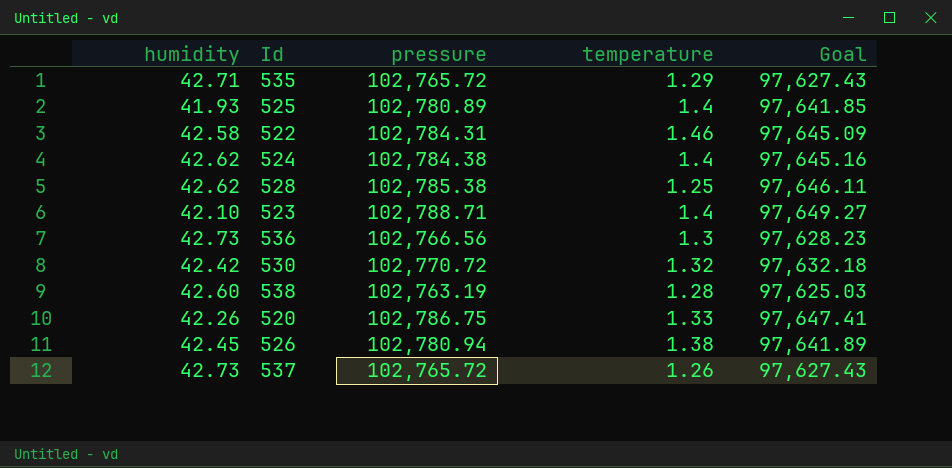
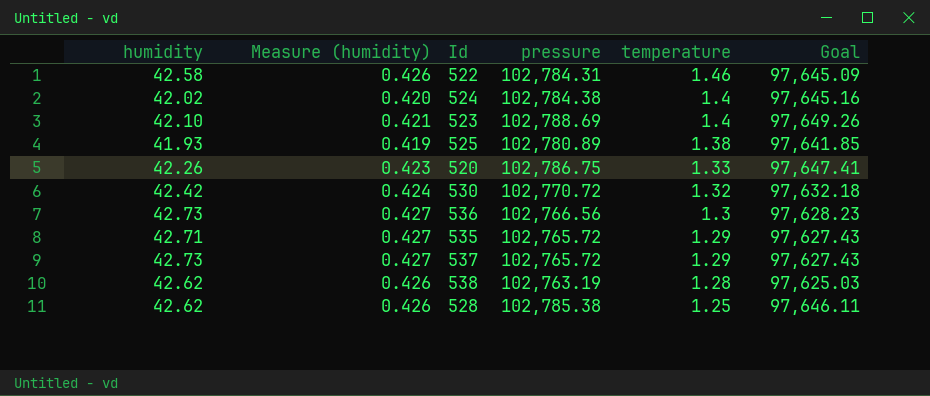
row order: none -> temperature descending
column Measure (humidity) | formula: none -> [humidity] * 0.01
row 526: 42.45 | 102,780.94 | 1.38 | 97,641.89 -> none
524 | humidity: 42.62 -> 42.02
523 | pressure: 102,788.71 -> 102,788.69
523 | Goal: 97,649.27 -> 97,649.26
525 | temperature: 1.4 -> 1.38
537 | temperature: 1.26 -> 1.29
538 | humidity: 42.60 -> 42.62

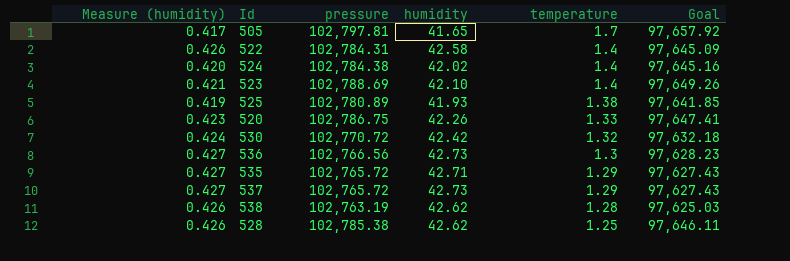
column humidity | position: 1 -> 4
row 505: none -> 0.417 | 102,797.81 | 41.65 | 1.7 | 97,657.92
522 | temperature: 1.46 -> 1.4

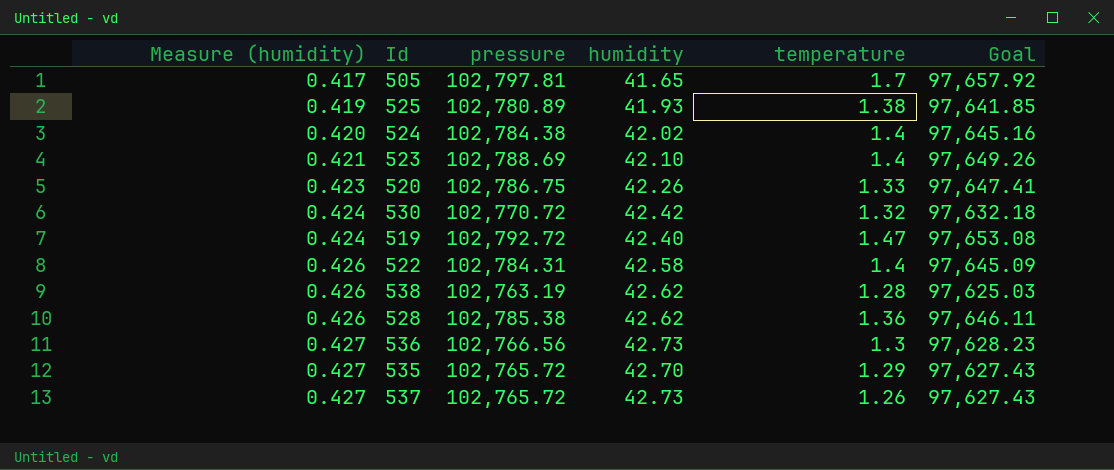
row order: temperature descending -> Measure (humidity) ascending
row 519: none -> 0.424 | 102,792.72 | 42.40 | 1.47 | 97,653.08
528 | temperature: 1.25 -> 1.36
535 | humidity: 42.71 -> 42.70
537 | temperature: 1.29 -> 1.26

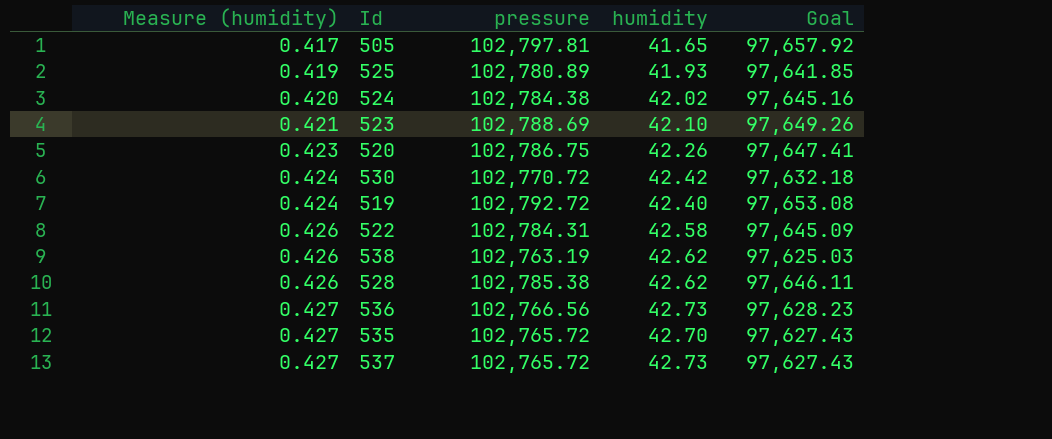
column temperature | position: 5 -> none

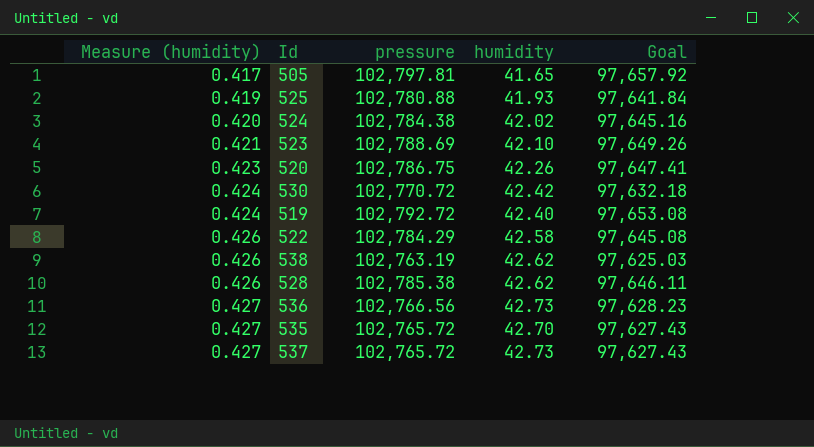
525 | pressure: 102,780.89 -> 102,780.88
525 | Goal: 97,641.85 -> 97,641.84
522 | pressure: 102,784.31 -> 102,784.29
522 | Goal: 97,645.09 -> 97,645.08

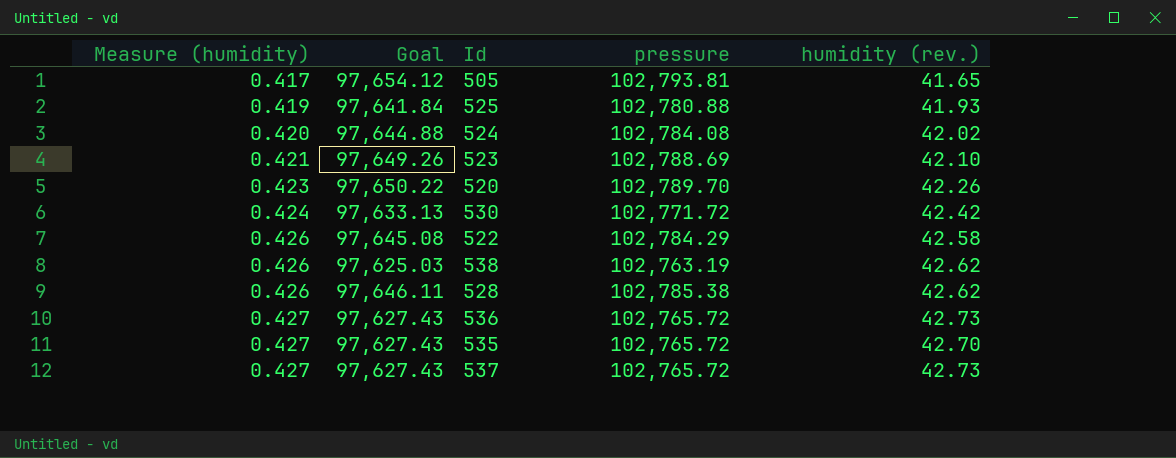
column Goal | position: 5 -> 2
column name: humidity -> humidity (rev.)
row 519: 0.424 | 102,792.72 | 42.40 | 97,653.08 -> none
505 | Goal: 97,657.92 -> 97,654.12
505 | pressure: 102,797.81 -> 102,793.81
524 | Goal: 97,645.16 -> 97,644.88
524 | pressure: 102,784.38 -> 102,784.08
520 | Goal: 97,647.41 -> 97,650.22
520 | pressure: 102,786.75 -> 102,789.70
530 | Goal: 97,632.18 -> 97,633.13
530 | pressure: 102,770.72 -> 102,771.72
536 | Goal: 97,628.23 -> 97,627.43
536 | pressure: 102,766.56 -> 102,765.72

